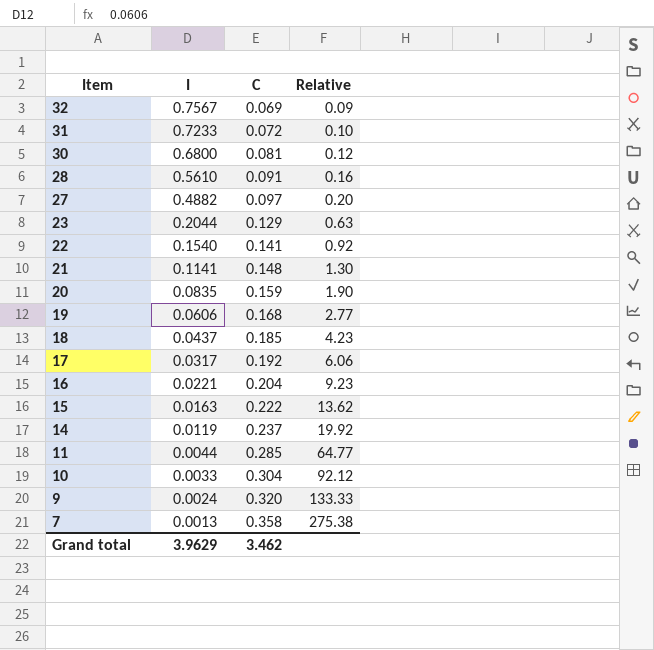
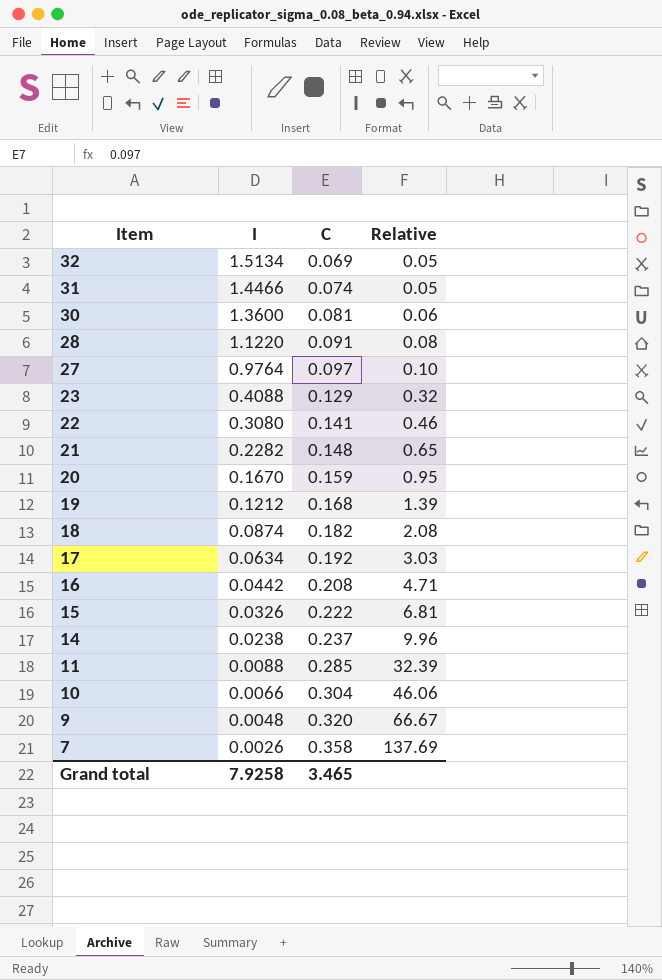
32 | I: 0.7567 -> 1.5134
32 | Relative: 0.09 -> 0.05
31 | I: 0.7233 -> 1.4466
31 | C: 0.072 -> 0.074
31 | Relative: 0.10 -> 0.05
30 | I: 0.6800 -> 1.3600
30 | Relative: 0.12 -> 0.06
28 | I: 0.5610 -> 1.1220
28 | Relative: 0.16 -> 0.08
27 | I: 0.4882 -> 0.9764
27 | Relative: 0.20 -> 0.10
23 | I: 0.2044 -> 0.4088
23 | Relative: 0.63 -> 0.32
22 | I: 0.1540 -> 0.3080
22 | Relative: 0.92 -> 0.46
21 | I: 0.1141 -> 0.2282
21 | Relative: 1.30 -> 0.65
20 | I: 0.0835 -> 0.1670
20 | Relative: 1.90 -> 0.95
19 | I: 0.0606 -> 0.1212
19 | Relative: 2.77 -> 1.39
18 | I: 0.0437 -> 0.0874
18 | C: 0.185 -> 0.182
18 | Relative: 4.23 -> 2.08
17 | I: 0.0317 -> 0.0634
17 | Relative: 6.06 -> 3.03
16 | I: 0.0221 -> 0.0442
16 | C: 0.204 -> 0.208
16 | Relative: 9.23 -> 4.71
15 | I: 0.0163 -> 0.0326
15 | Relative: 13.62 -> 6.81
14 | I: 0.0119 -> 0.0238
14 | Relative: 19.92 -> 9.96
11 | I: 0.0044 -> 0.0088
11 | Relative: 64.77 -> 32.39
10 | I: 0.0033 -> 0.0066
10 | Relative: 92.12 -> 46.06
9 | I: 0.0024 -> 0.0048
9 | Relative: 133.33 -> 66.67
7 | I: 0.0013 -> 0.0026
7 | Relative: 275.38 -> 137.69
Grand total | I: 3.9629 -> 7.9258
Grand total | C: 3.462 -> 3.465

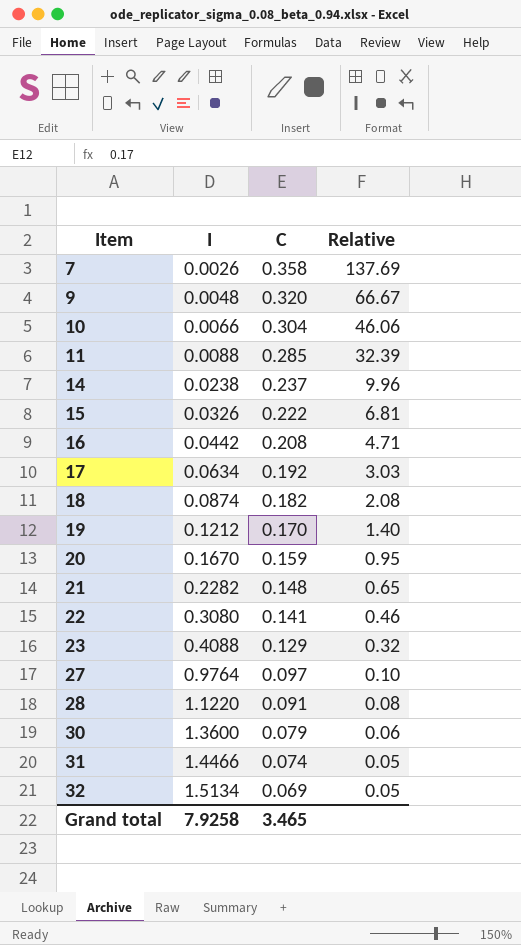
row order: Item descending -> Item ascending
19 | C: 0.168 -> 0.170
19 | Relative: 1.39 -> 1.40
30 | C: 0.081 -> 0.079

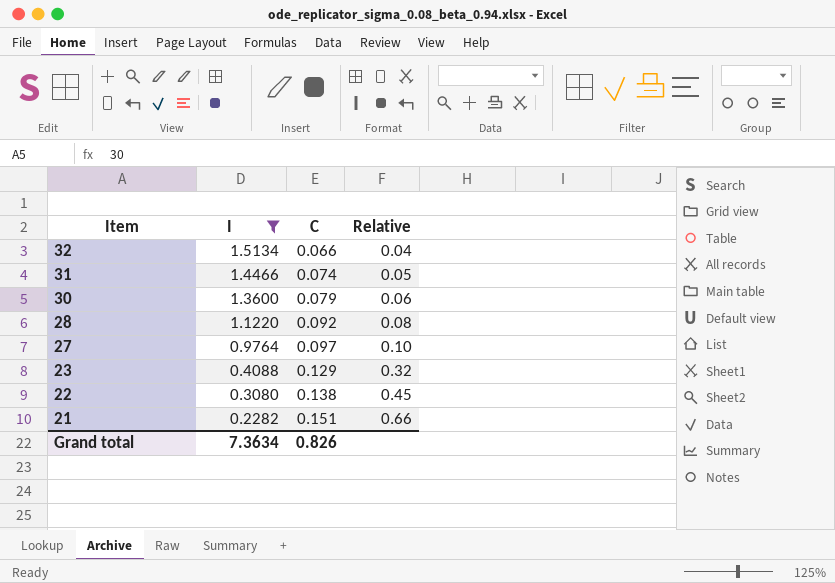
filter: none -> I >= 0.2282
row order: Item ascending -> Item descending
32 | C: 0.069 -> 0.066
32 | Relative: 0.05 -> 0.04
28 | C: 0.091 -> 0.092
22 | C: 0.141 -> 0.138
22 | Relative: 0.46 -> 0.45
21 | C: 0.148 -> 0.151
21 | Relative: 0.65 -> 0.66
Grand total | I: 7.9258 -> 7.3634
Grand total | C: 3.465 -> 0.826

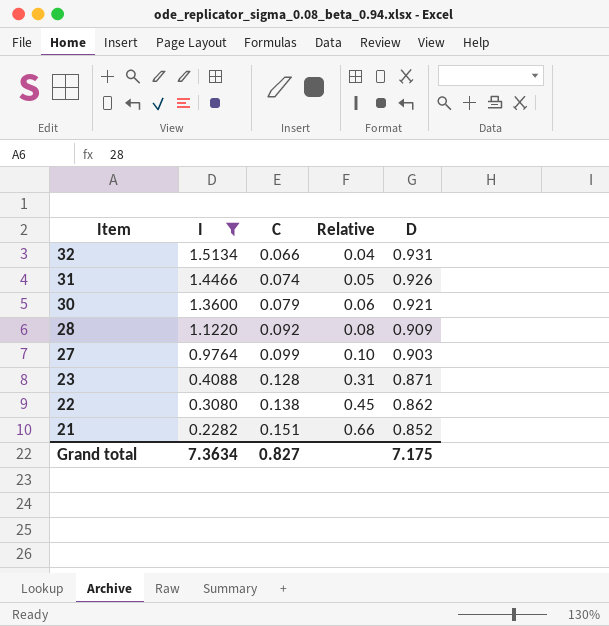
column D | position: none -> 5
27 | C: 0.097 -> 0.099
23 | C: 0.129 -> 0.128
23 | Relative: 0.32 -> 0.31
Grand total | C: 0.826 -> 0.827

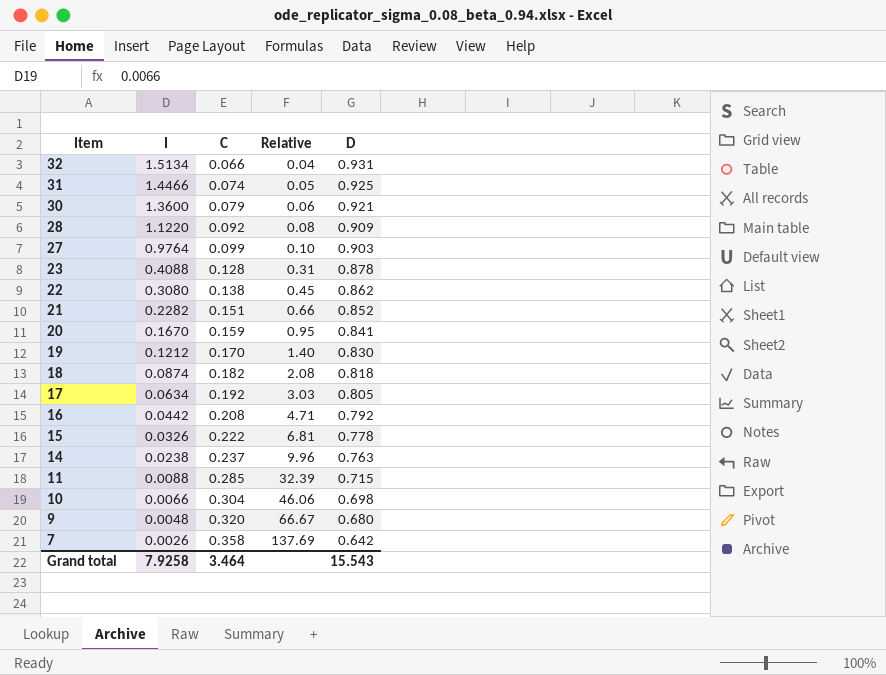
filter: I >= 0.2282 -> none
31 | D: 0.926 -> 0.925
23 | D: 0.871 -> 0.878
Grand total | I: 7.3634 -> 7.9258
Grand total | C: 0.827 -> 3.464
Grand total | D: 7.175 -> 15.543

